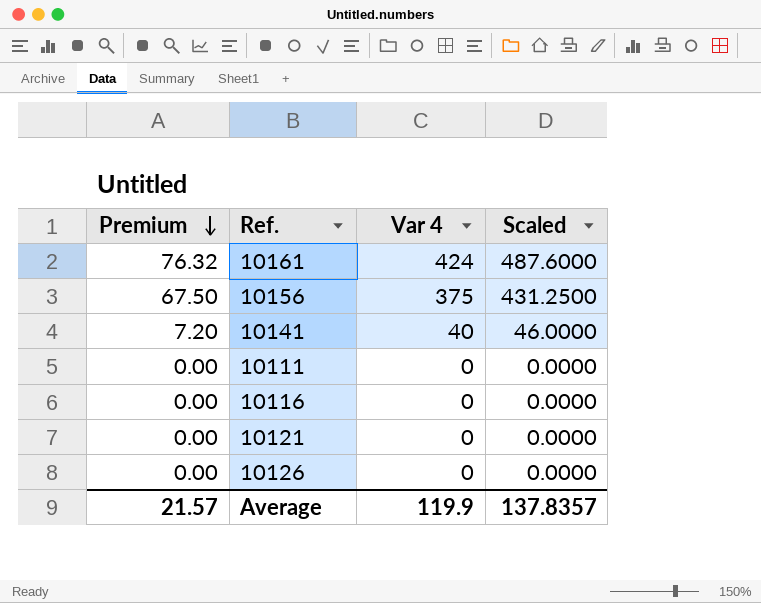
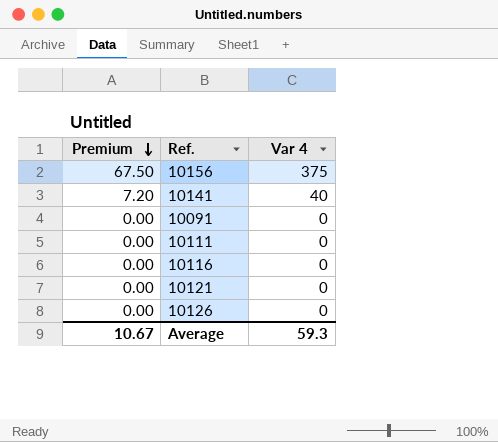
column Scaled | formula: [Var 4] * 1.15 -> none
row 10161: 76.32 | 424 | 487.6000 -> none
row 10091: none -> 0.00 | 0
Average | Premium: 21.57 -> 10.67
Average | Var 4: 119.9 -> 59.3

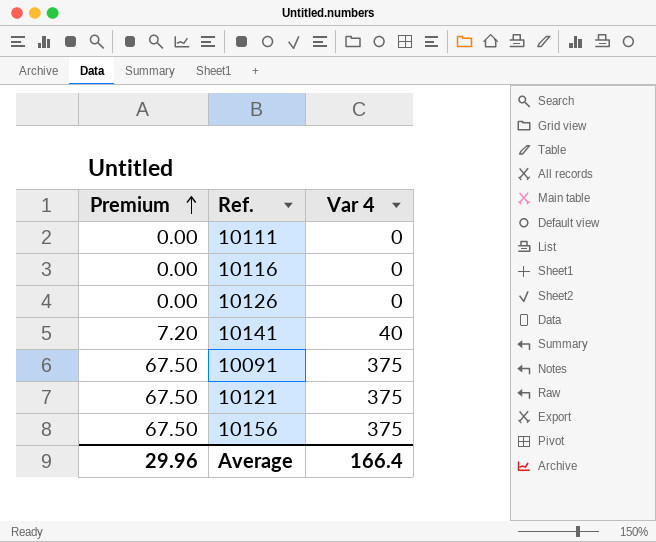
row order: Premium descending -> Premium ascending
10091 | Premium: 0.00 -> 67.50
10091 | Var 4: 0 -> 375
10121 | Premium: 0.00 -> 67.50
10121 | Var 4: 0 -> 375
Average | Premium: 10.67 -> 29.96
Average | Var 4: 59.3 -> 166.4

